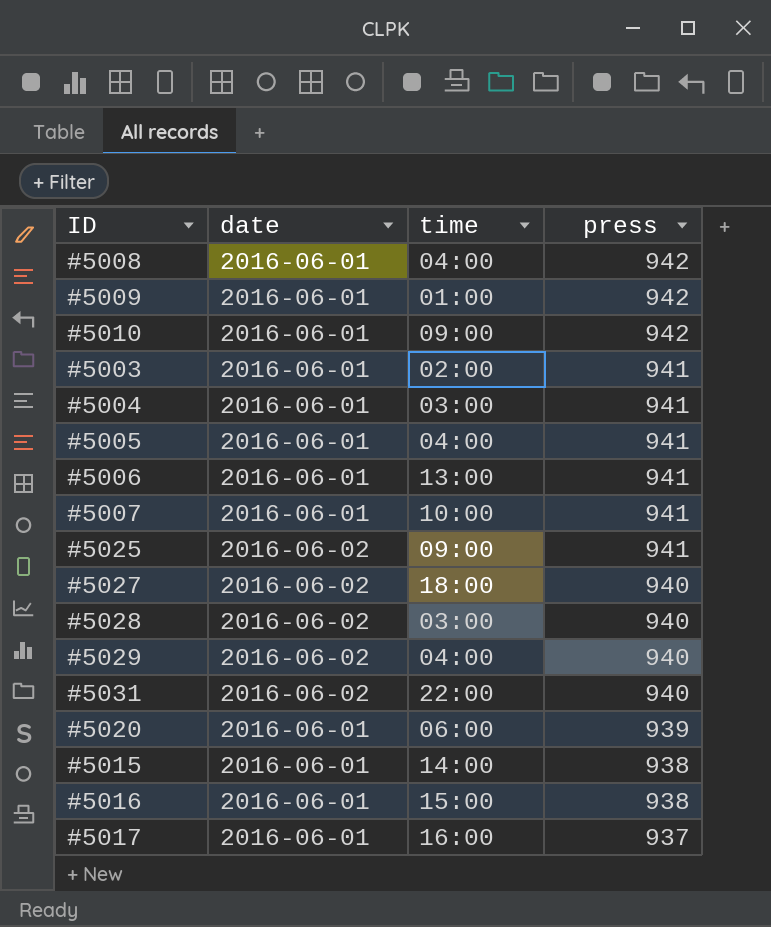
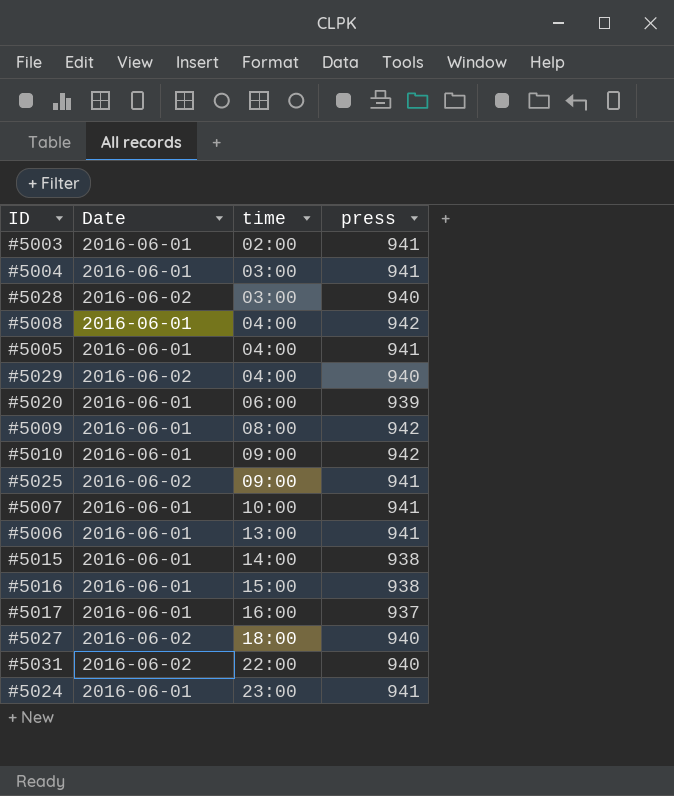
row order: press descending -> time ascending
column name: date -> Date
#5009 | time: 01:00 -> 08:00
row #5024: none -> 2016-06-01 | 23:00 | 941

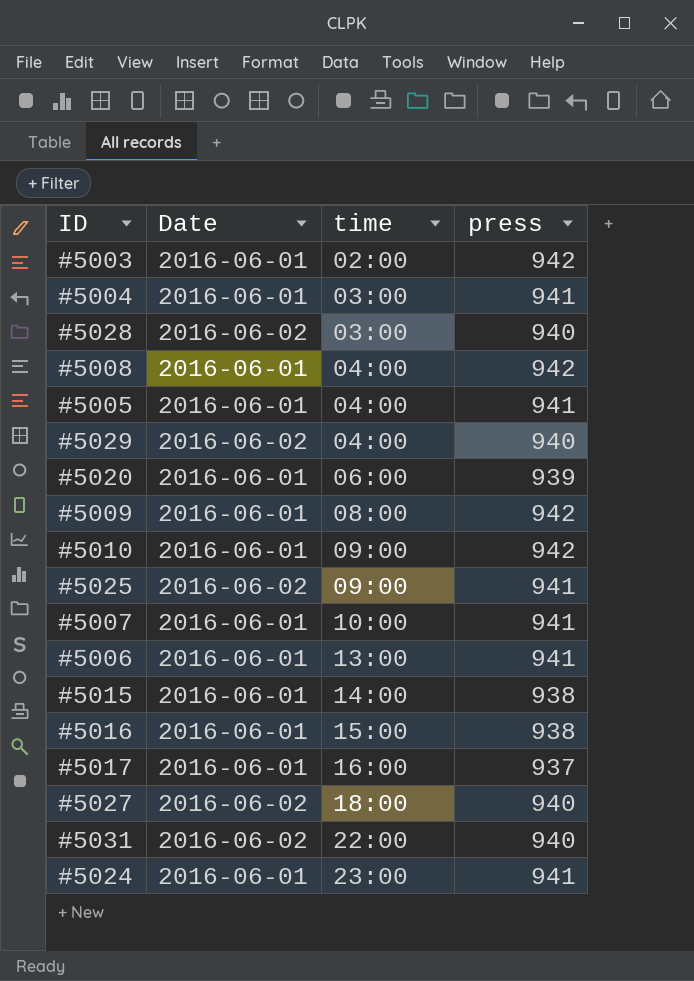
#5003 | press: 941 -> 942

